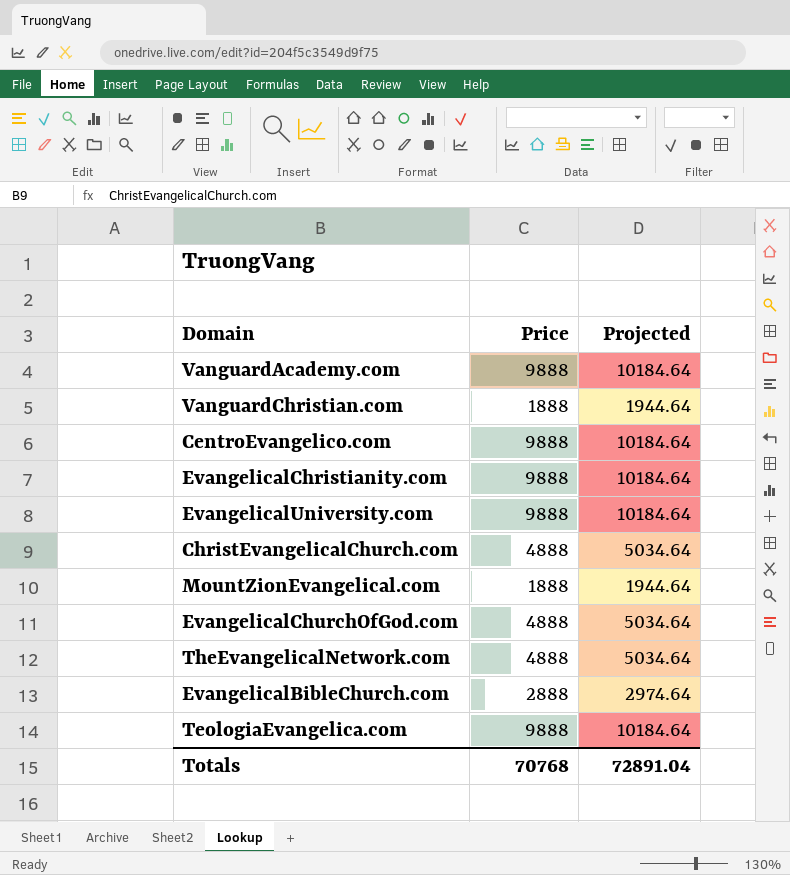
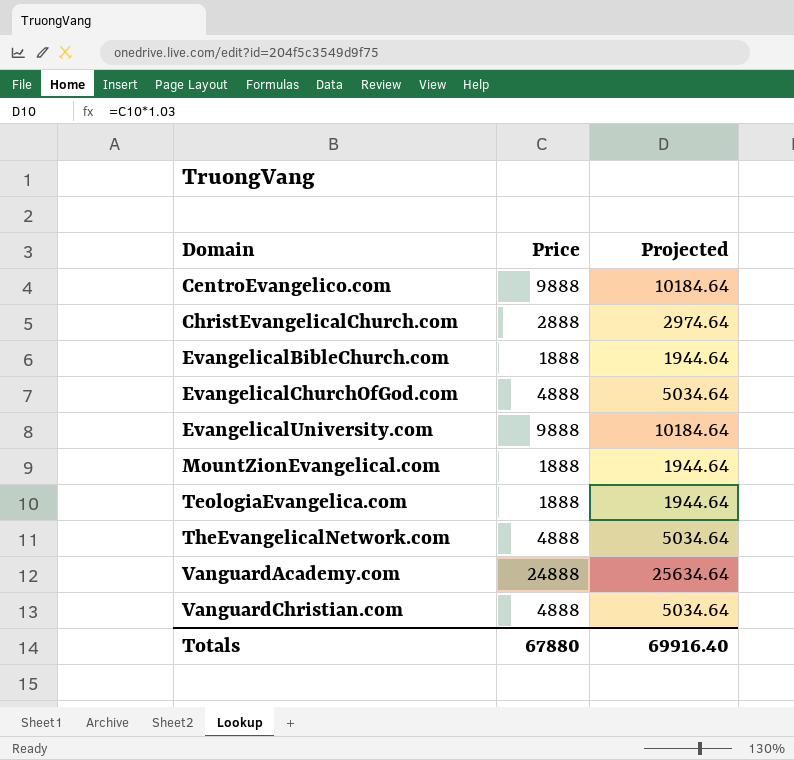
row order: none -> Domain ascending
row EvangelicalChristianity.com: 9888 | 10184.64 -> none
ChristEvangelicalChurch.com | Price: 4888 -> 2888
ChristEvangelicalChurch.com | Projected: 5034.64 -> 2974.64
EvangelicalBibleChurch.com | Price: 2888 -> 1888
EvangelicalBibleChurch.com | Projected: 2974.64 -> 1944.64
TeologiaEvangelica.com | Price: 9888 -> 1888
TeologiaEvangelica.com | Projected: 10184.64 -> 1944.64
VanguardAcademy.com | Price: 9888 -> 24888
VanguardAcademy.com | Projected: 10184.64 -> 25634.64
VanguardChristian.com | Price: 1888 -> 4888
VanguardChristian.com | Projected: 1944.64 -> 5034.64
Totals | Price: 70768 -> 67880
Totals | Projected: 72891.04 -> 69916.40

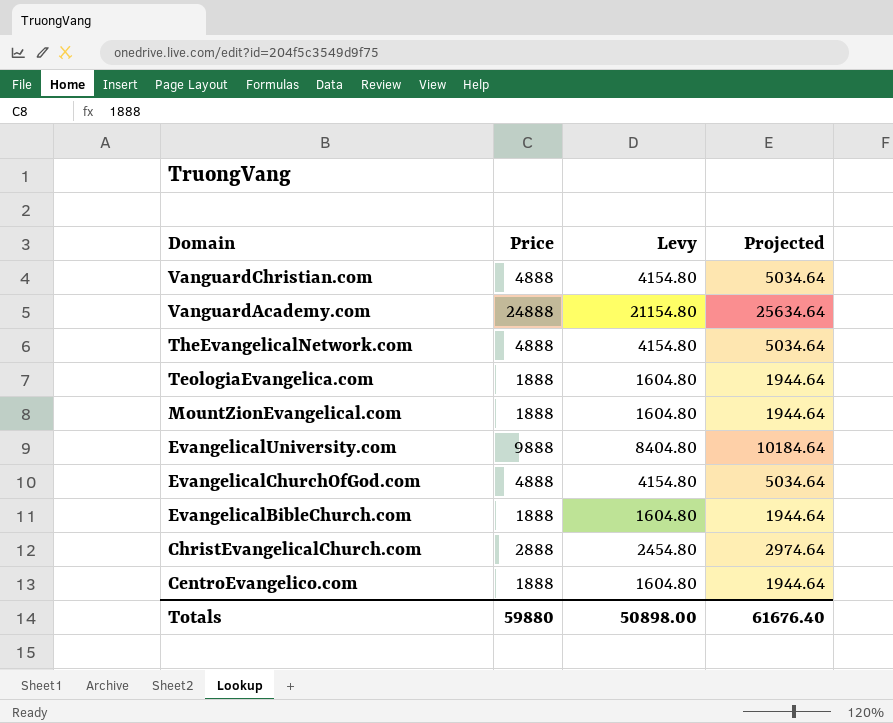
row order: Domain ascending -> Domain descending
column Levy | formula: none -> [Price] * 0.85
CentroEvangelico.com | Price: 9888 -> 1888
CentroEvangelico.com | Projected: 10184.64 -> 1944.64
Totals | Price: 67880 -> 59880
Totals | Projected: 69916.40 -> 61676.40

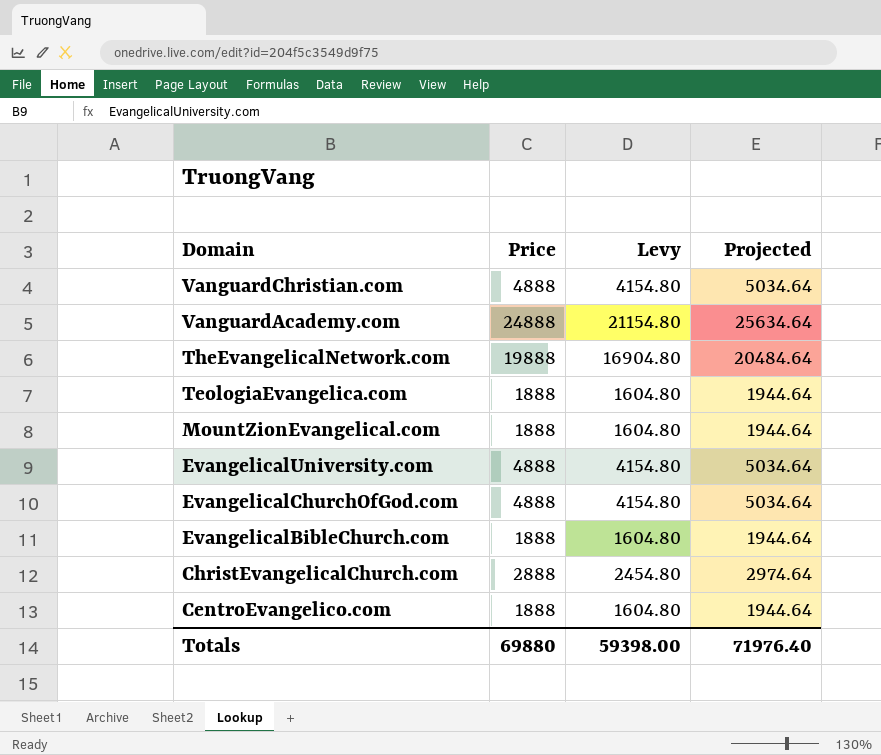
TheEvangelicalNetwork.com | Price: 4888 -> 19888
TheEvangelicalNetwork.com | Levy: 4154.80 -> 16904.80
TheEvangelicalNetwork.com | Projected: 5034.64 -> 20484.64
EvangelicalUniversity.com | Price: 9888 -> 4888
EvangelicalUniversity.com | Levy: 8404.80 -> 4154.80
EvangelicalUniversity.com | Projected: 10184.64 -> 5034.64
Totals | Price: 59880 -> 69880
Totals | Levy: 50898.00 -> 59398.00
Totals | Projected: 61676.40 -> 71976.40

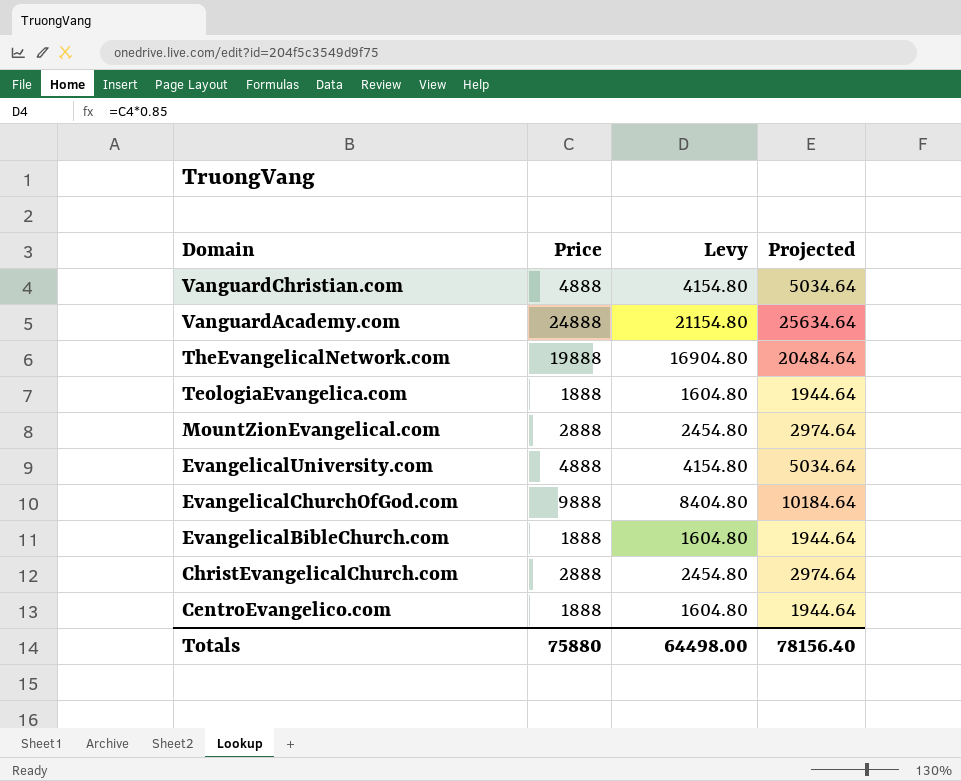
MountZionEvangelical.com | Price: 1888 -> 2888
MountZionEvangelical.com | Levy: 1604.80 -> 2454.80
MountZionEvangelical.com | Projected: 1944.64 -> 2974.64
EvangelicalChurchOfGod.com | Price: 4888 -> 9888
EvangelicalChurchOfGod.com | Levy: 4154.80 -> 8404.80
EvangelicalChurchOfGod.com | Projected: 5034.64 -> 10184.64
Totals | Price: 69880 -> 75880
Totals | Levy: 59398.00 -> 64498.00
Totals | Projected: 71976.40 -> 78156.40

